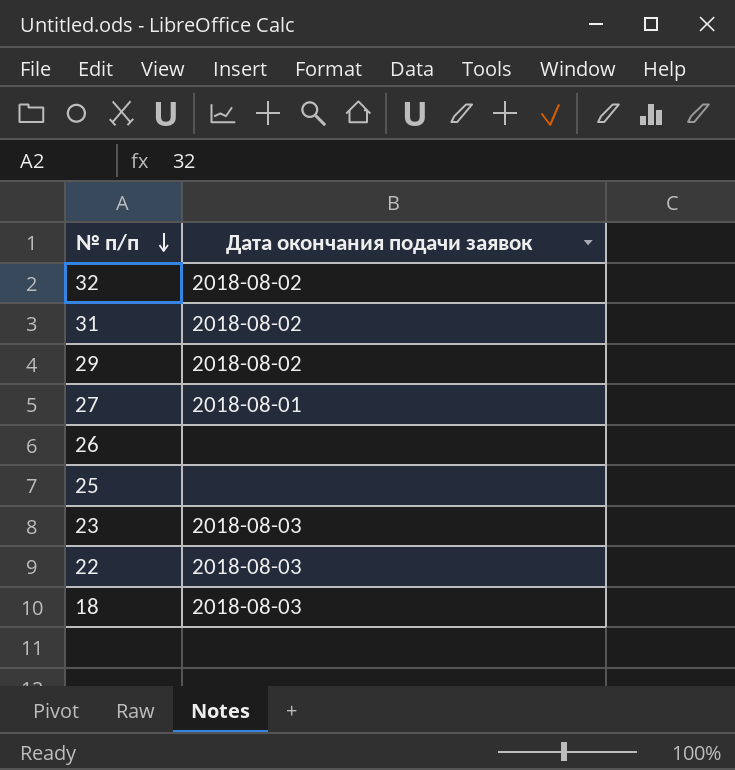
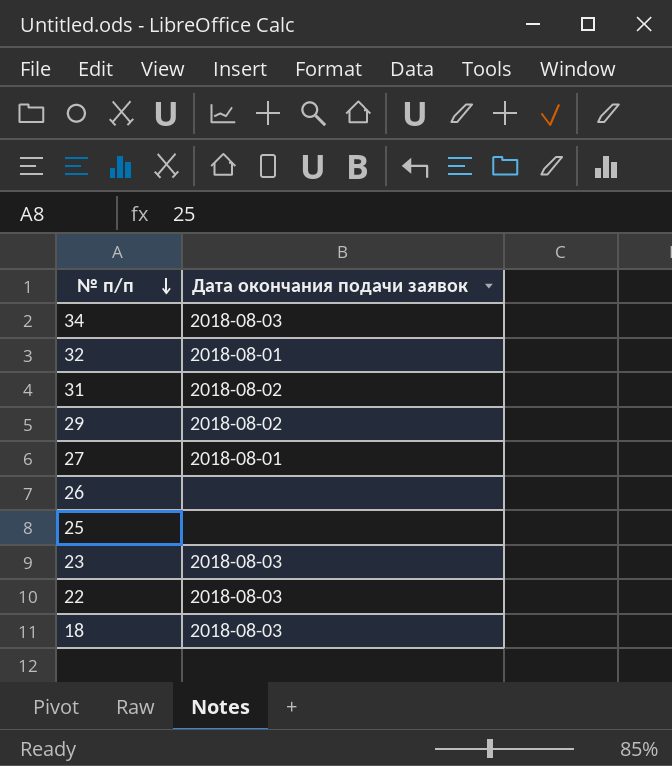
row 34: none -> 2018-08-03
32 | Дата окончания подачи заявок: 2018-08-02 -> 2018-08-01

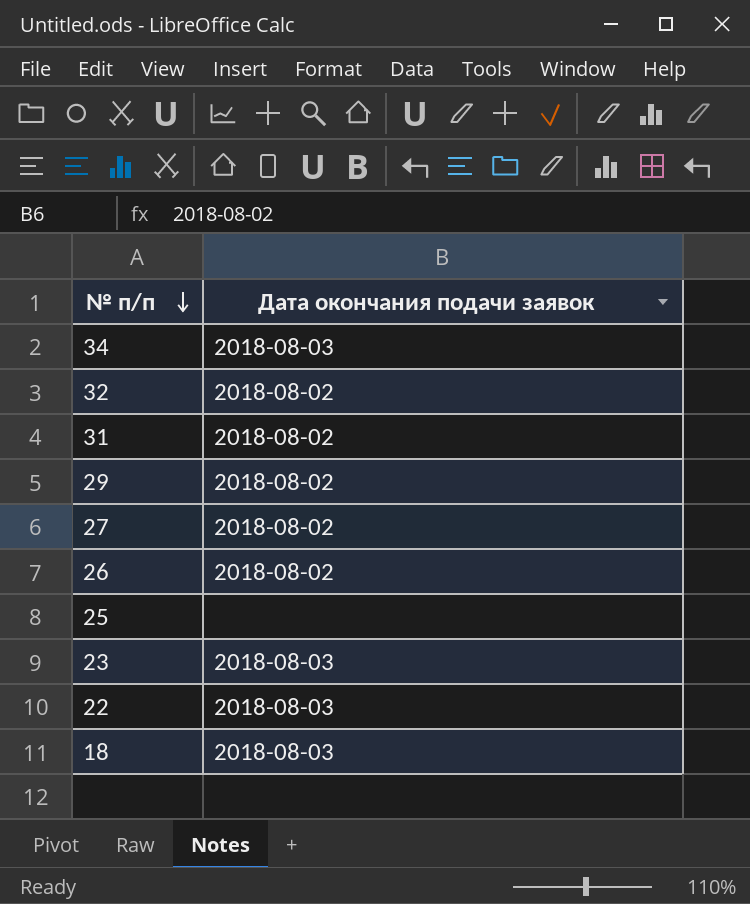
32 | Дата окончания подачи заявок: 2018-08-01 -> 2018-08-02
27 | Дата окончания подачи заявок: 2018-08-01 -> 2018-08-02
26 | Дата окончания подачи заявок: none -> 2018-08-02

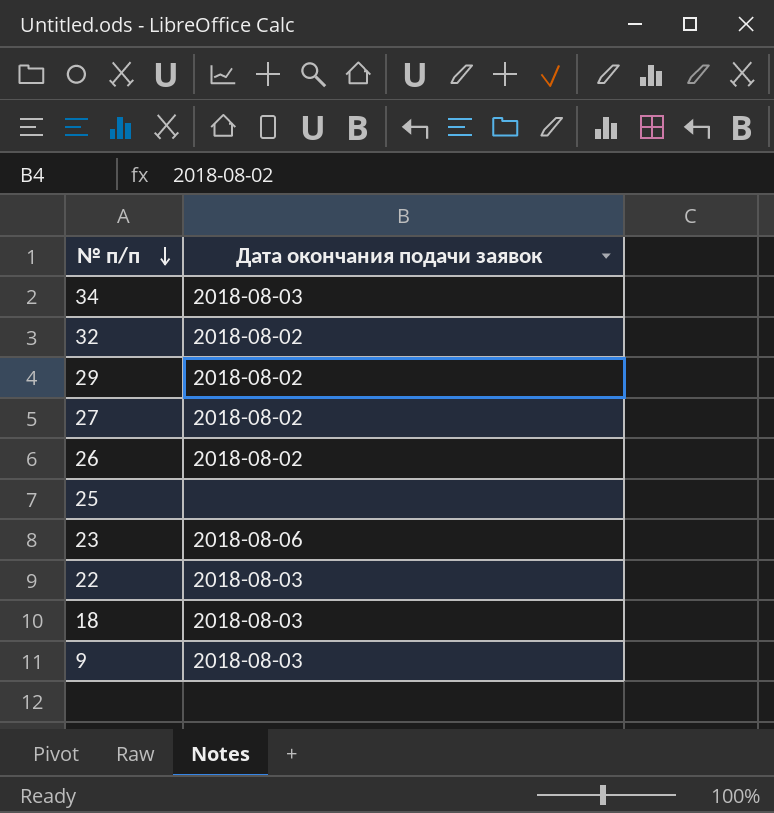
row 31: 2018-08-02 -> none
23 | Дата окончания подачи заявок: 2018-08-03 -> 2018-08-06
row 9: none -> 2018-08-03

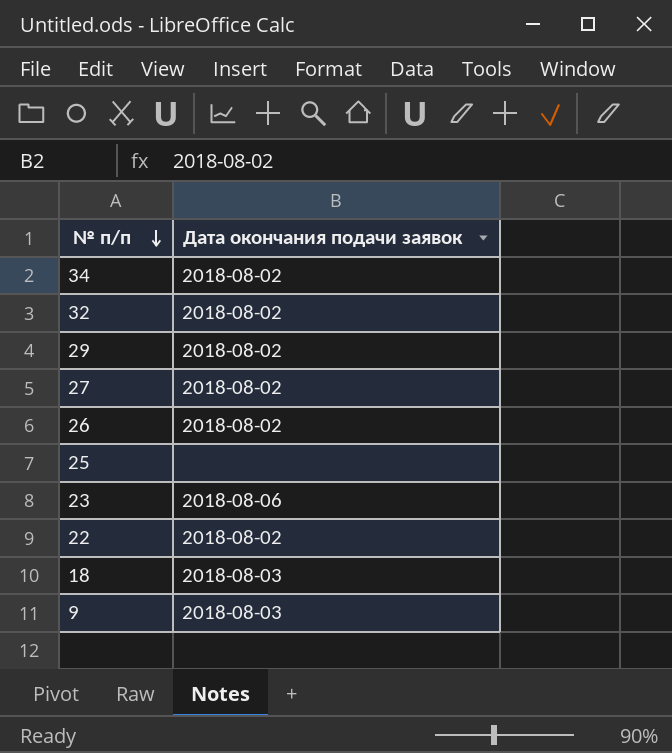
34 | Дата окончания подачи заявок: 2018-08-03 -> 2018-08-02
22 | Дата окончания подачи заявок: 2018-08-03 -> 2018-08-02

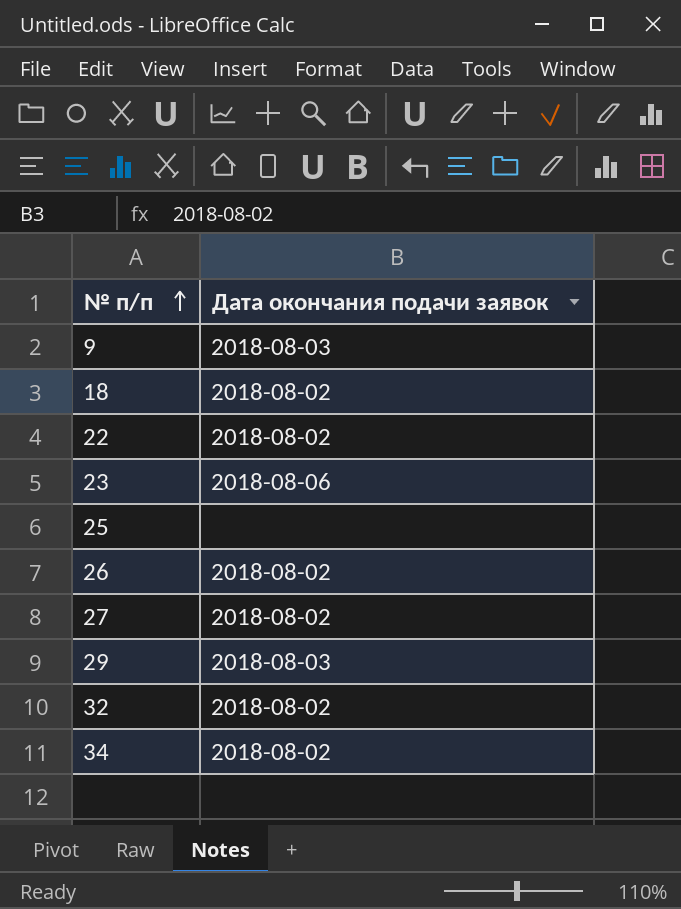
row order: № п/п descending -> № п/п ascending
18 | Дата окончания подачи заявок: 2018-08-03 -> 2018-08-02
29 | Дата окончания подачи заявок: 2018-08-02 -> 2018-08-03

